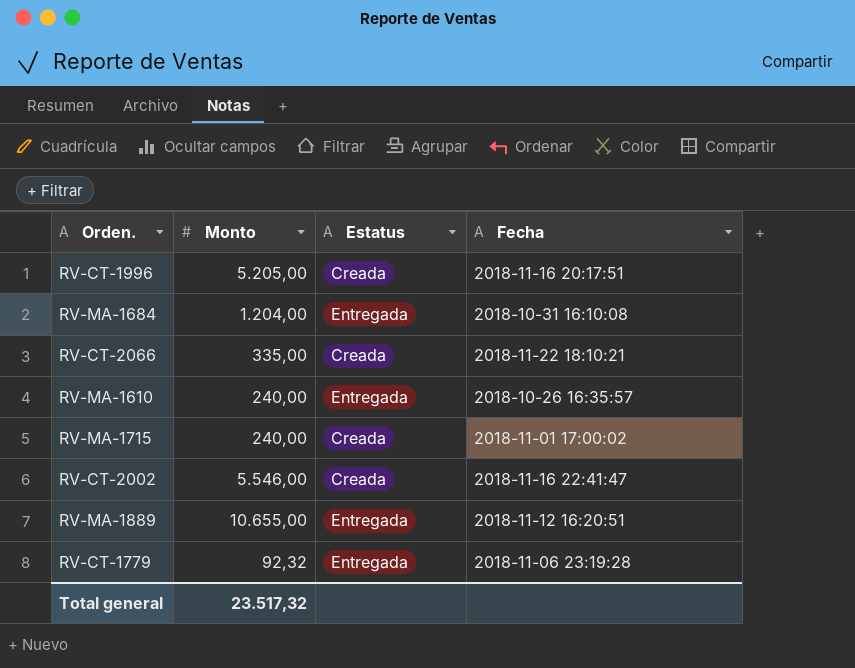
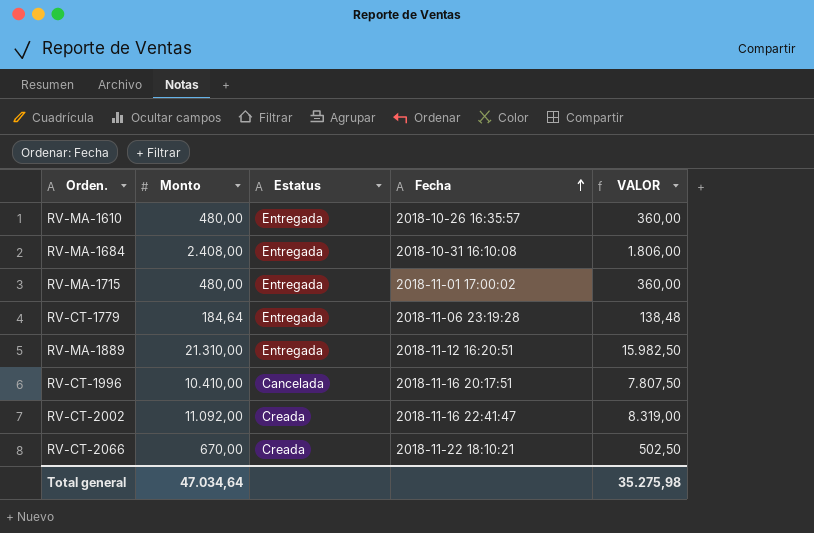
row order: none -> Fecha ascending
column VALOR | formula: none -> [Monto] * 0,75
RV-MA-1610 | Monto: 240,00 -> 480,00
RV-MA-1684 | Monto: 1.204,00 -> 2.408,00
RV-MA-1715 | Monto: 240,00 -> 480,00
RV-MA-1715 | Estatus: Creada -> Entregada
RV-CT-1779 | Monto: 92,32 -> 184,64
RV-MA-1889 | Monto: 10.655,00 -> 21.310,00
RV-CT-1996 | Monto: 5.205,00 -> 10.410,00
RV-CT-1996 | Estatus: Creada -> Cancelada
RV-CT-2002 | Monto: 5.546,00 -> 11.092,00
RV-CT-2066 | Monto: 335,00 -> 670,00
Total general | Monto: 23.517,32 -> 47.034,64

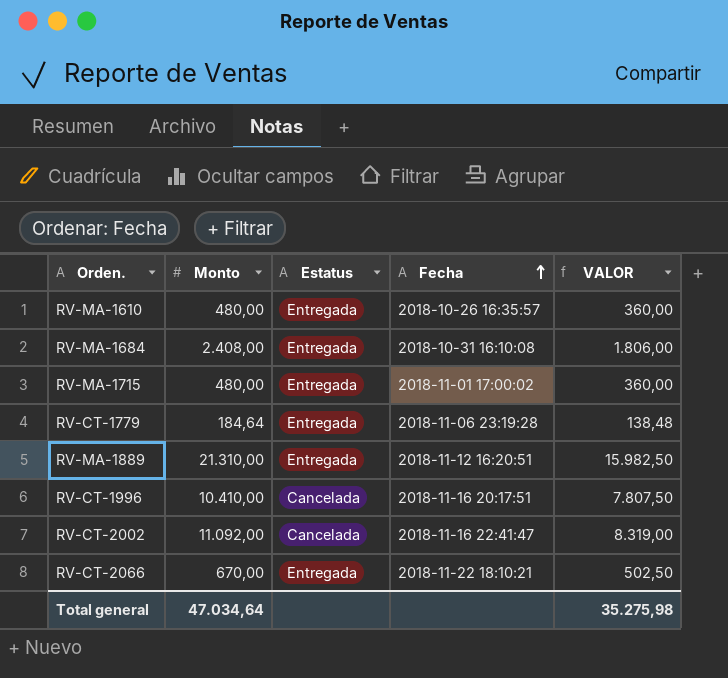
RV-CT-2002 | Estatus: Creada -> Cancelada
RV-CT-2066 | Estatus: Creada -> Entregada

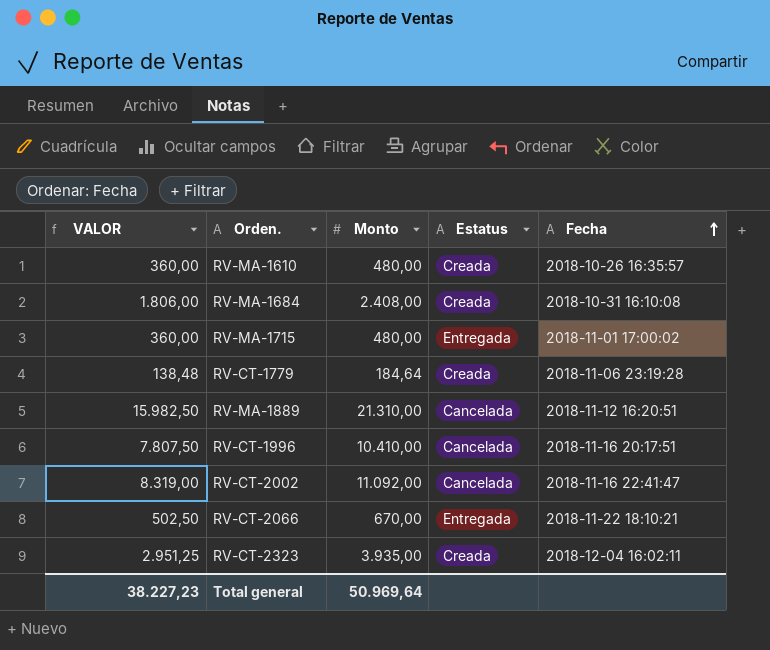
column VALOR | position: 5 -> 1
RV-MA-1610 | Estatus: Entregada -> Creada
RV-MA-1684 | Estatus: Entregada -> Creada
RV-CT-1779 | Estatus: Entregada -> Creada
RV-MA-1889 | Estatus: Entregada -> Cancelada
row RV-CT-2323: none -> 2.951,25 | 3.935,00 | Creada | 2018-12-04 16:02:11
Total general | VALOR: 35.275,98 -> 38.227,23
Total general | Monto: 47.034,64 -> 50.969,64

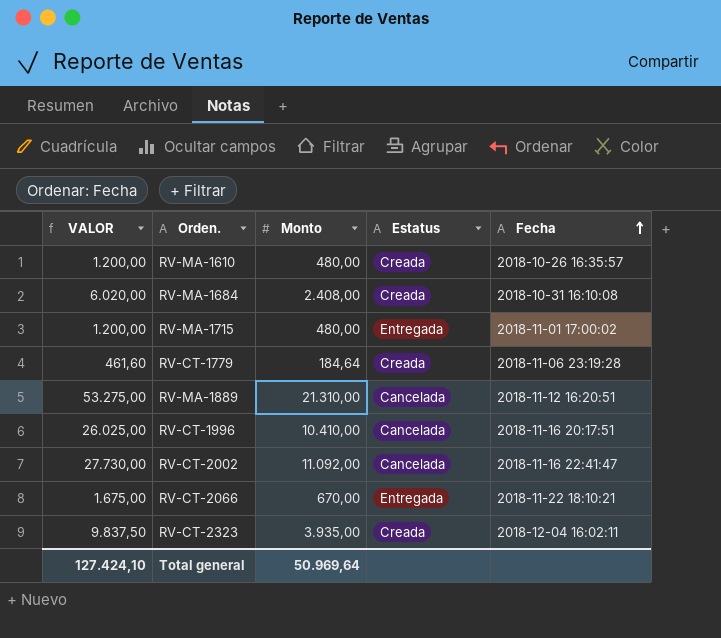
column VALOR | formula: [Monto] * 0,75 -> [Monto] * 2,5
Total general | VALOR: 38.227,23 -> 127.424,10

